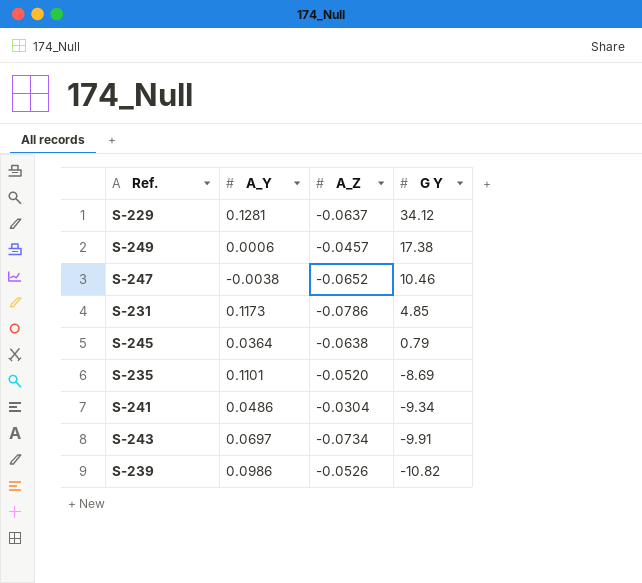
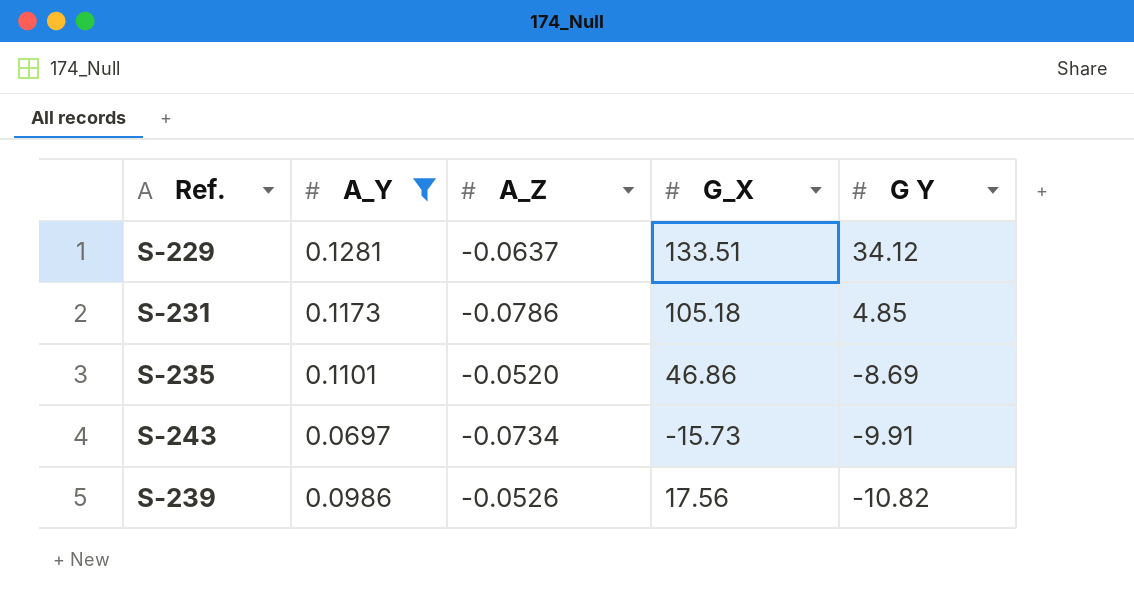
filter: none -> A_Y >= 0.0697
column G_X | position: none -> 4

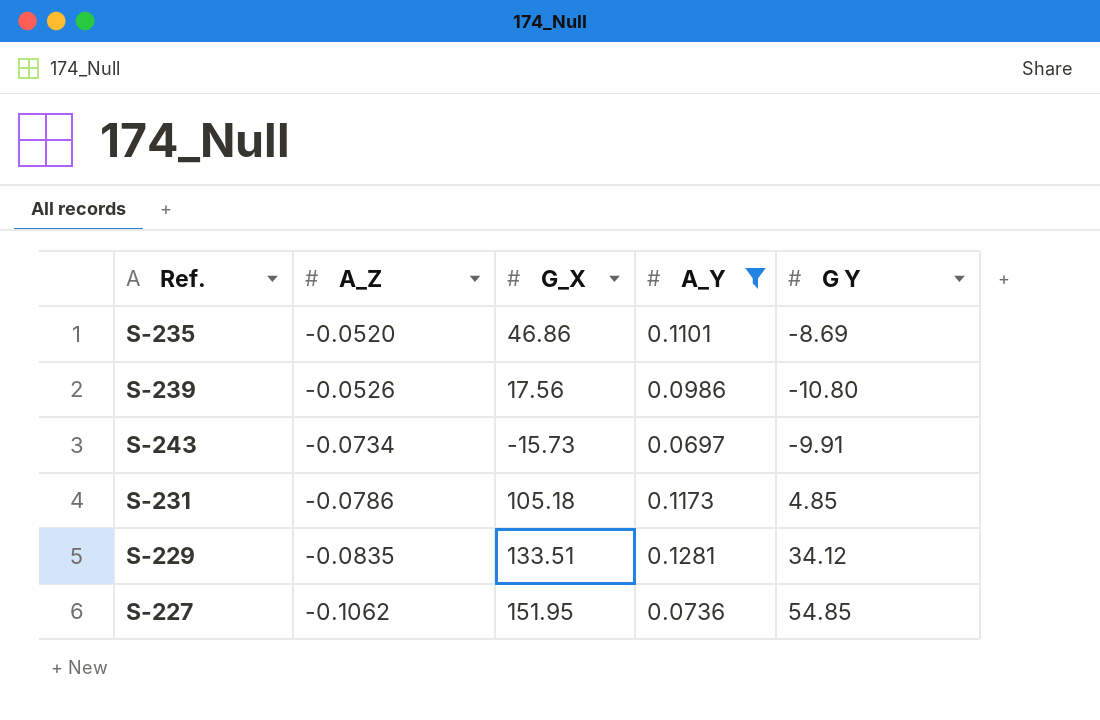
row order: G Y descending -> A_Z descending
column A_Y | position: 2 -> 4
S-239 | G Y: -10.82 -> -10.80
S-229 | A_Z: -0.0637 -> -0.0835
row S-227: none -> -0.1062 | 151.95 | 0.0736 | 54.85

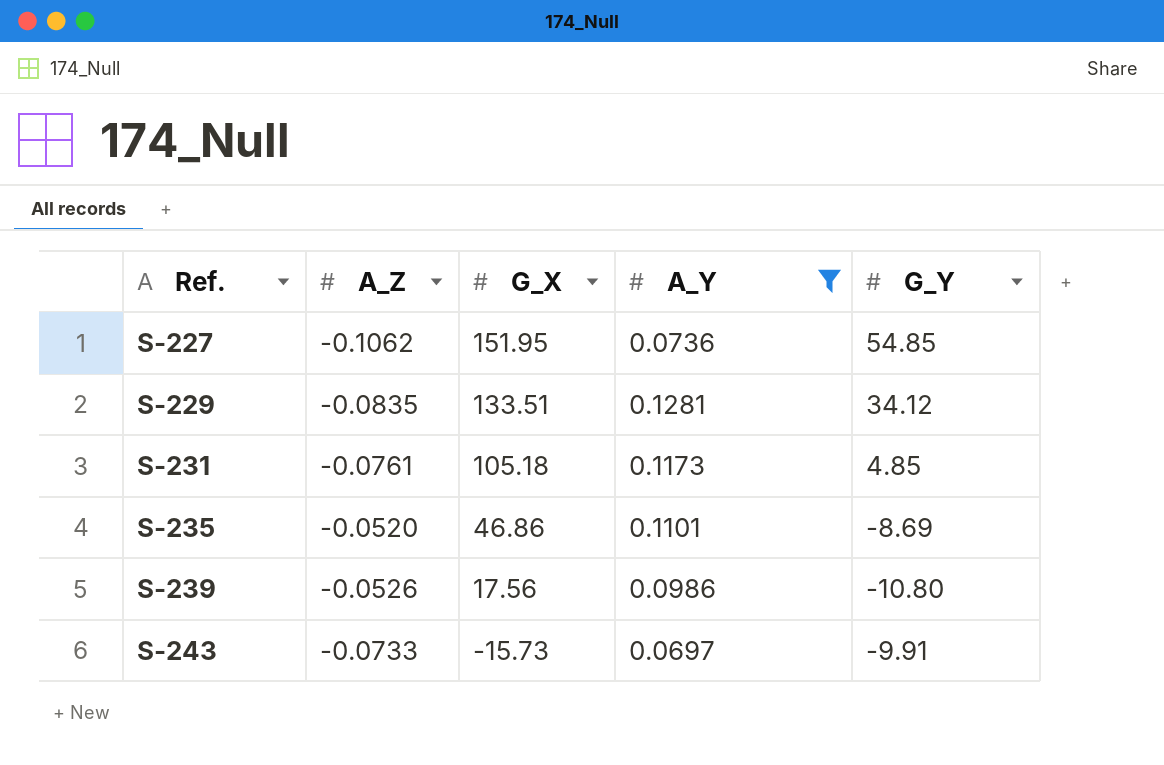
row order: A_Z descending -> Ref. ascending
column name: G Y -> G_Y
S-231 | A_Z: -0.0786 -> -0.0761
S-243 | A_Z: -0.0734 -> -0.0733

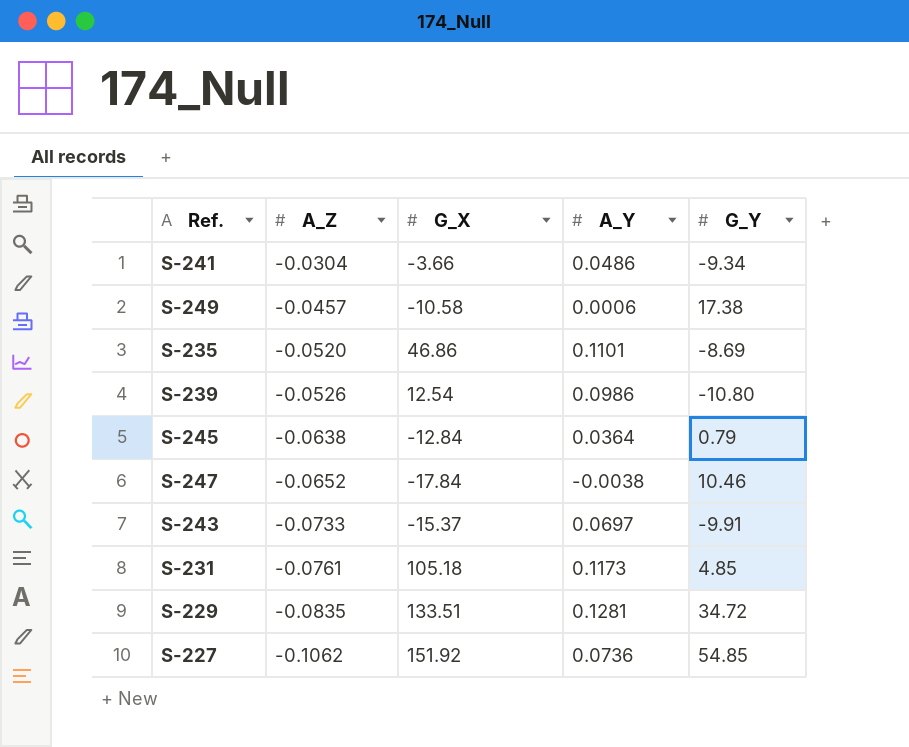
filter: A_Y >= 0.0697 -> none
row order: Ref. ascending -> A_Z descending
S-239 | G_X: 17.56 -> 12.54
S-243 | G_X: -15.73 -> -15.37
S-229 | G_Y: 34.12 -> 34.72
S-227 | G_X: 151.95 -> 151.92

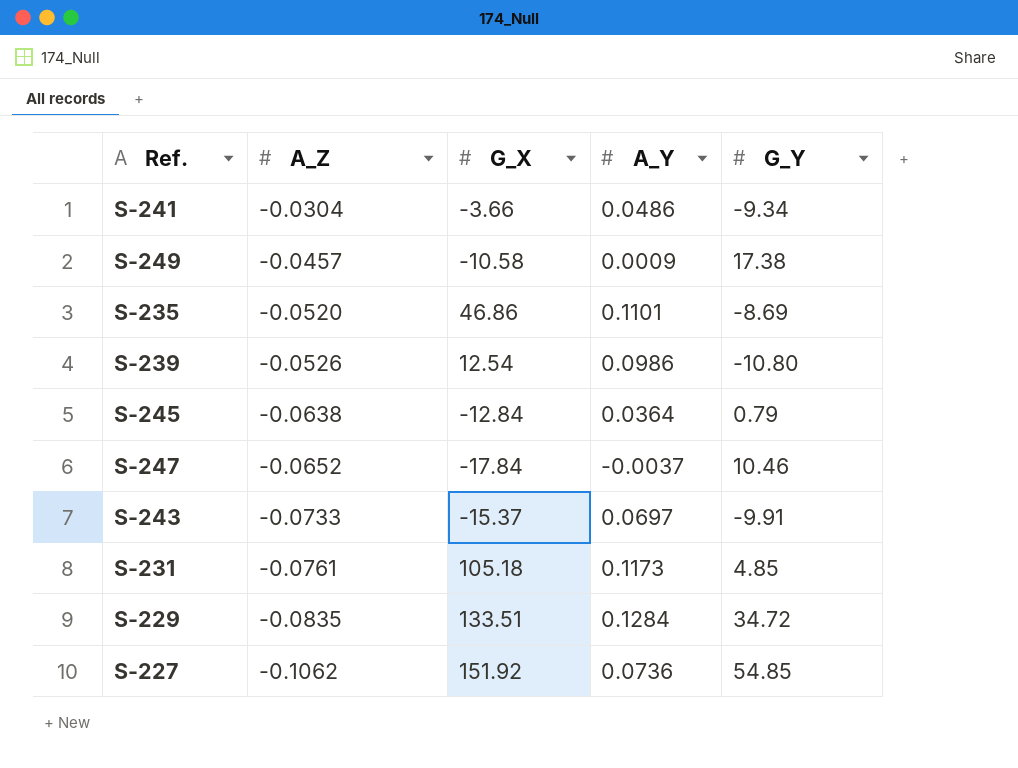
S-249 | A_Y: 0.0006 -> 0.0009
S-247 | A_Y: -0.0038 -> -0.0037
S-229 | A_Y: 0.1281 -> 0.1284

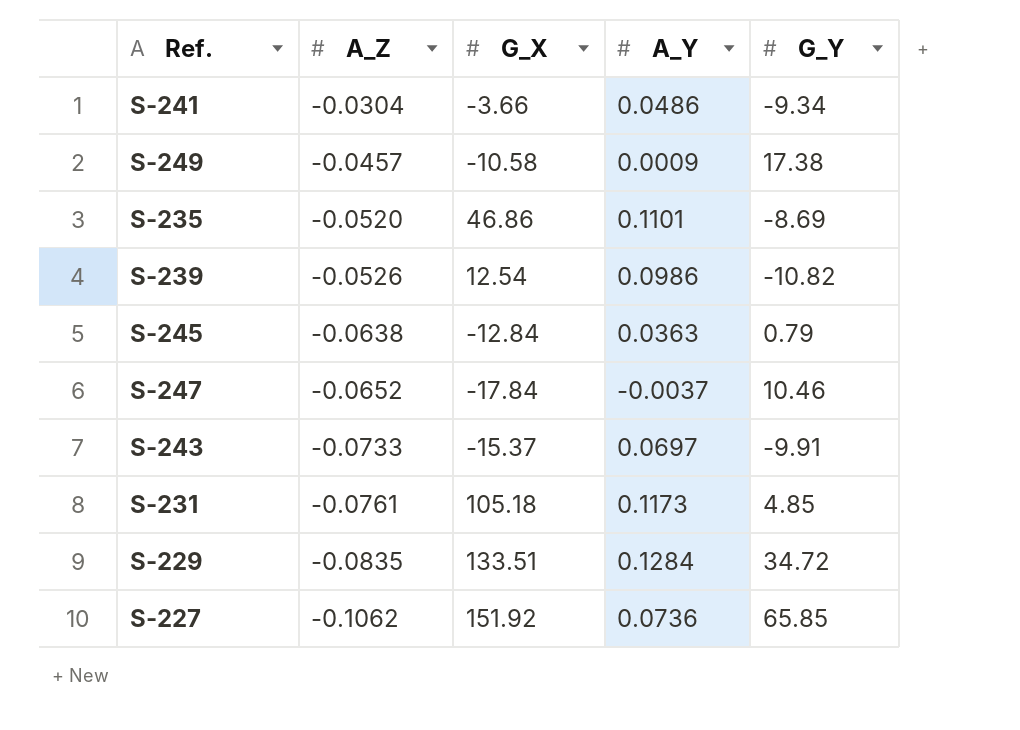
S-239 | G_Y: -10.80 -> -10.82
S-245 | A_Y: 0.0364 -> 0.0363
S-227 | G_Y: 54.85 -> 65.85

